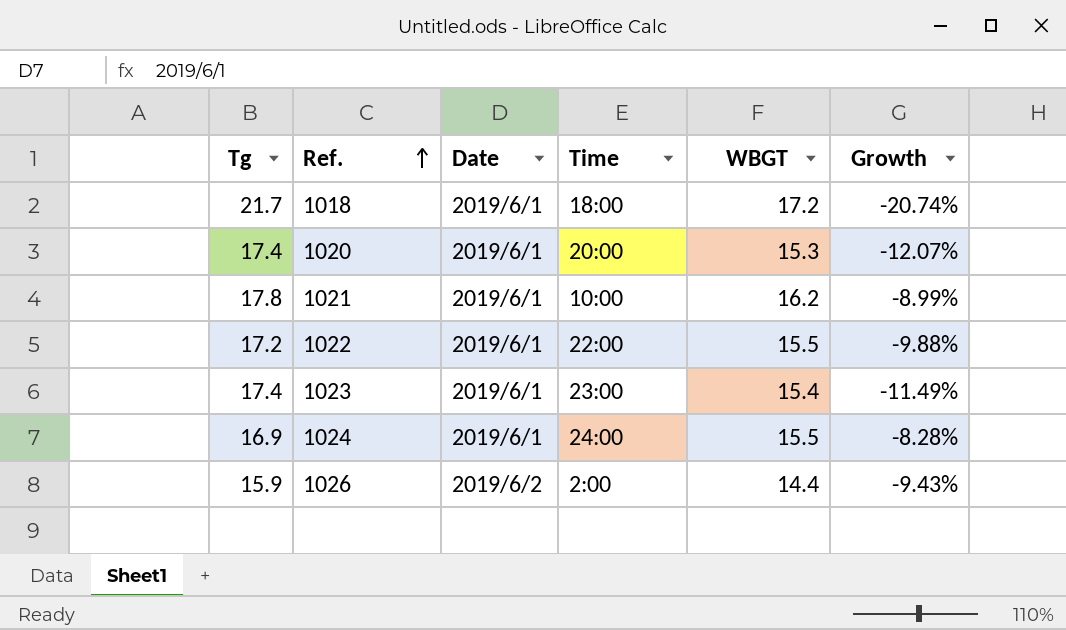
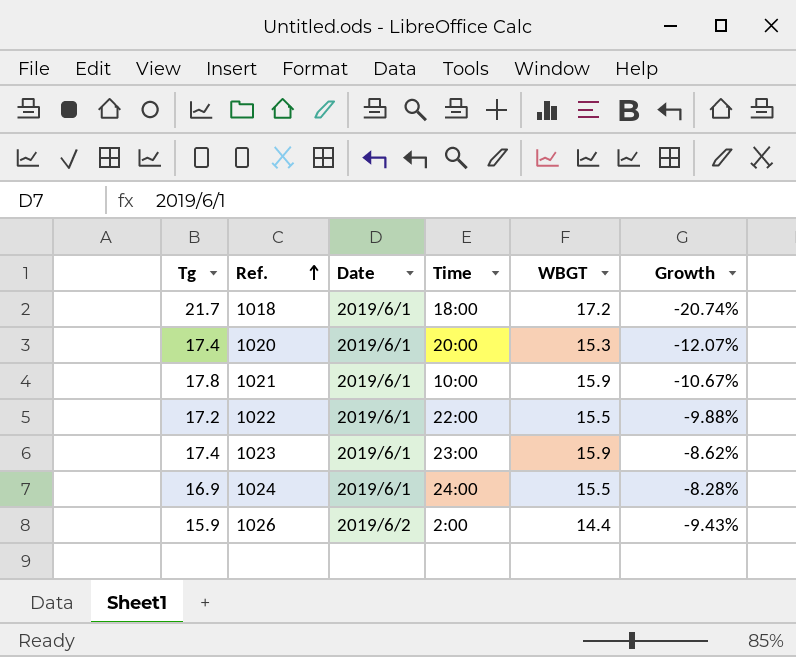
1021 | WBGT: 16.2 -> 15.9
1021 | Growth: -8.99% -> -10.67%
1023 | WBGT: 15.4 -> 15.9
1023 | Growth: -11.49% -> -8.62%

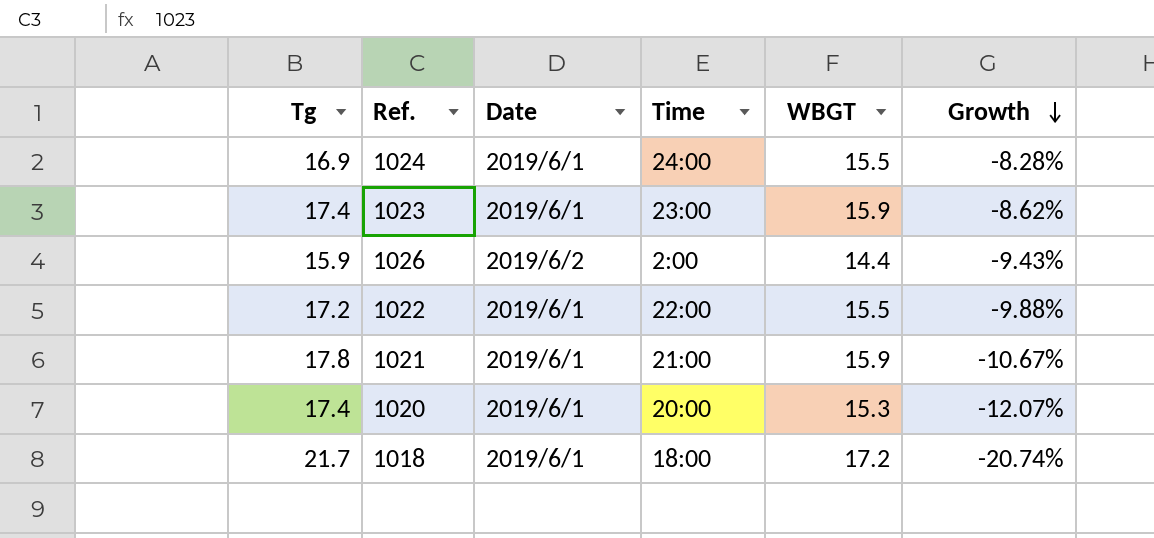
row order: Ref. ascending -> Growth descending
1021 | Time: 10:00 -> 21:00

